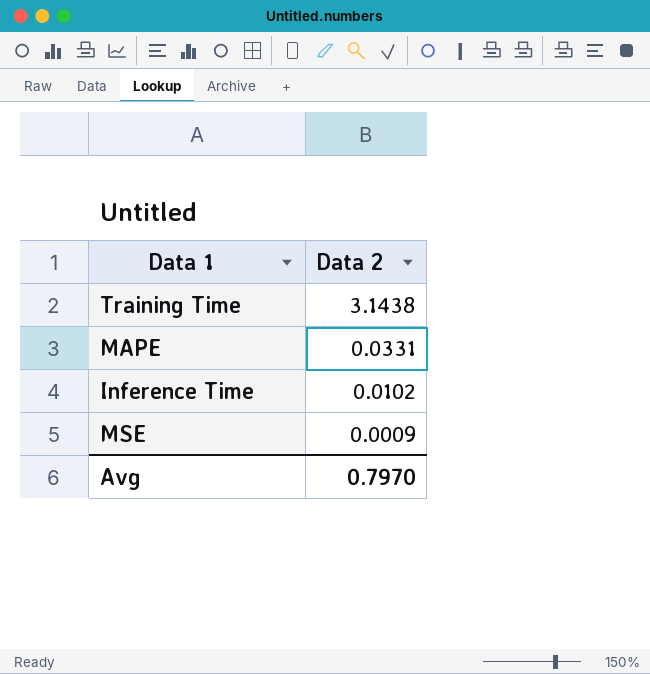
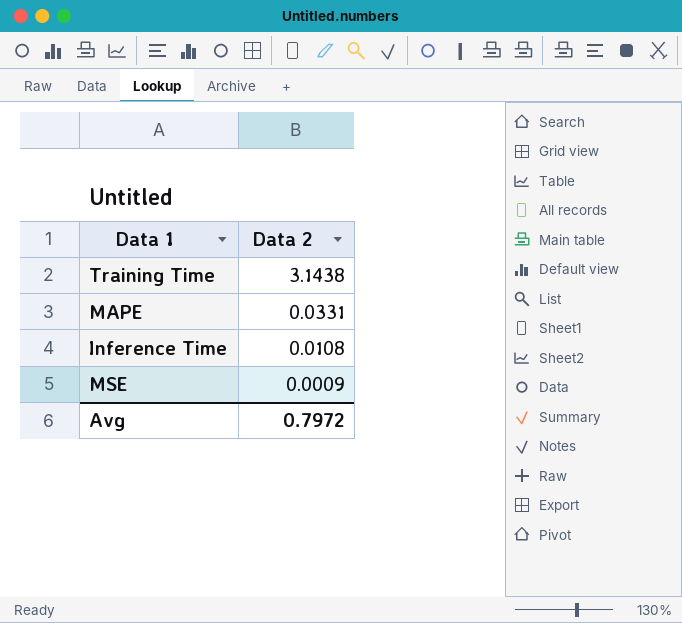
Inference Time | Data 2: 0.0102 -> 0.0108
Avg | Data 2: 0.7970 -> 0.7972

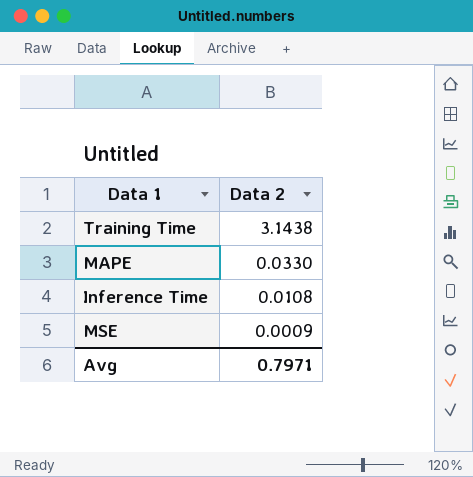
MAPE | Data 2: 0.0331 -> 0.0330
Avg | Data 2: 0.7972 -> 0.7971

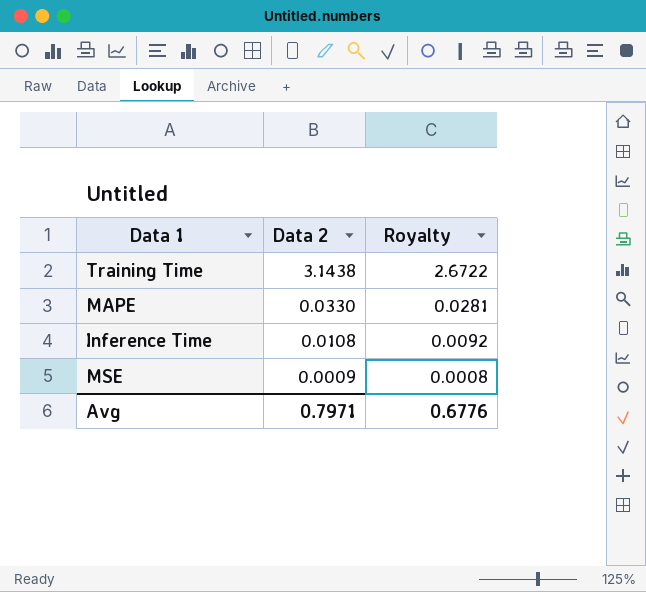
column Royalty | formula: none -> [Data 2] * 0.85

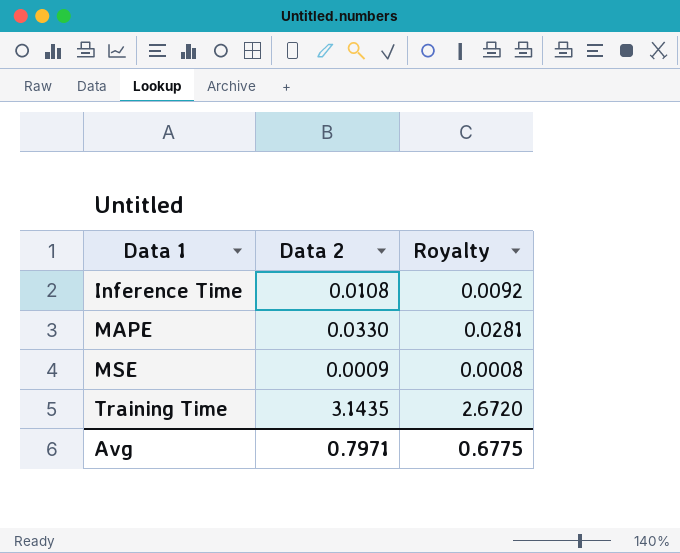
row order: Data 2 descending -> Data 1 ascending
Training Time | Data 2: 3.1438 -> 3.1435
Training Time | Royalty: 2.6722 -> 2.6720
Avg | Royalty: 0.6776 -> 0.6775

